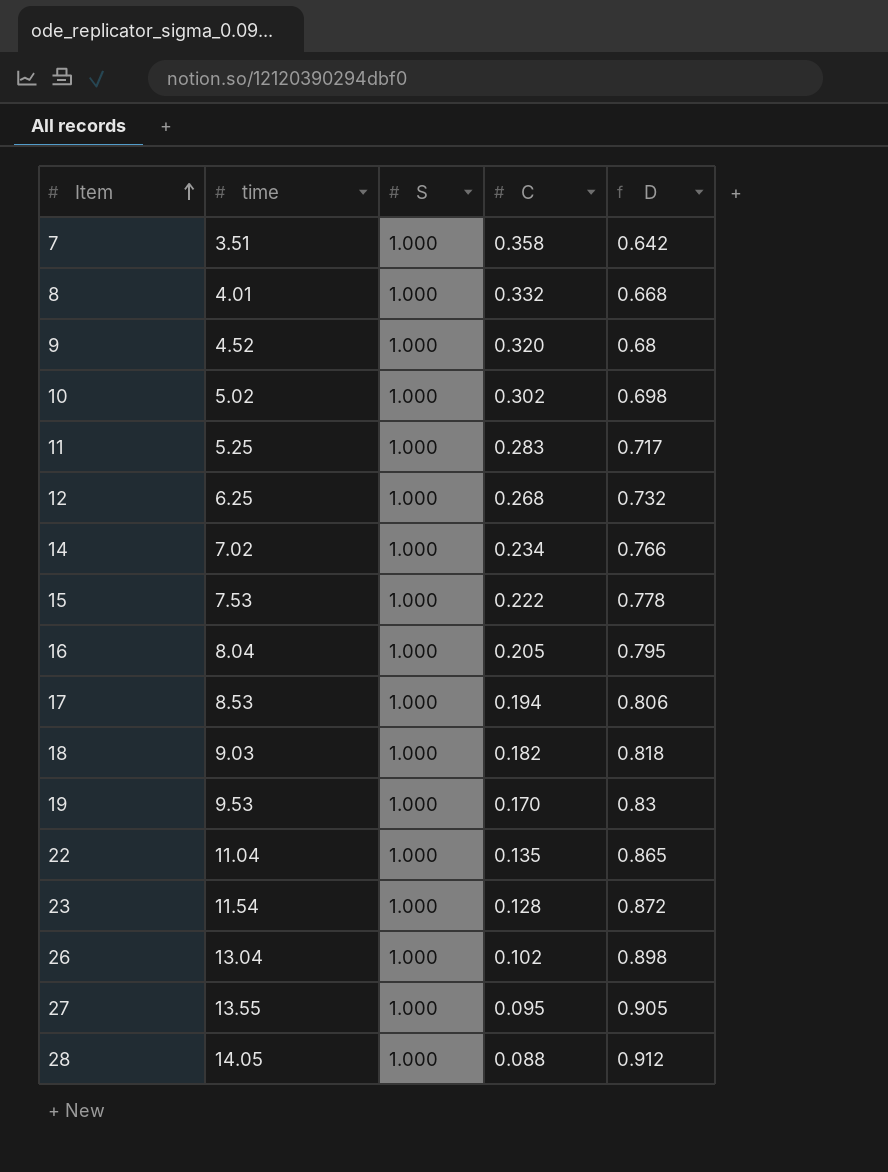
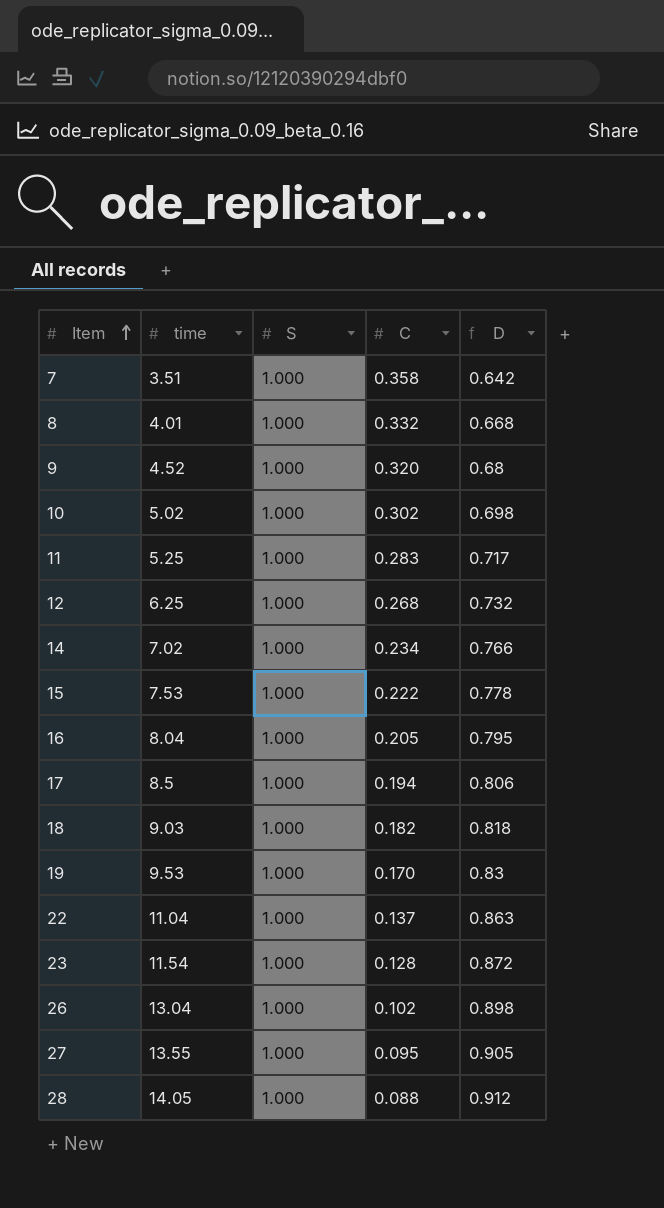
17 | time: 8.53 -> 8.5
22 | C: 0.135 -> 0.137
22 | D: 0.865 -> 0.863

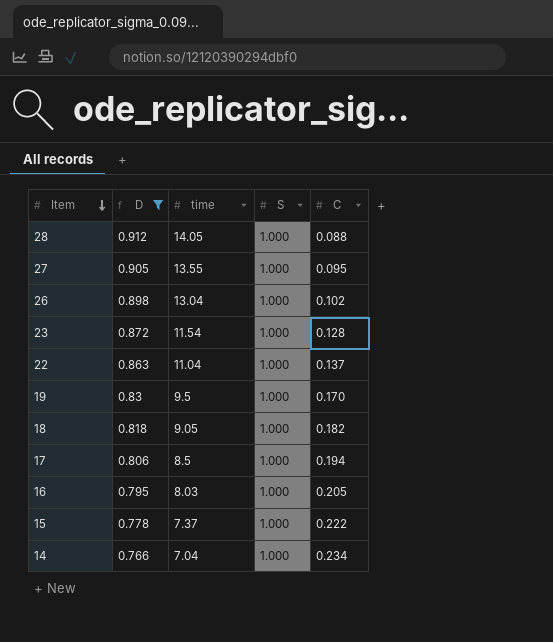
filter: none -> D >= 0.766
row order: Item ascending -> Item descending
column D | position: 5 -> 2
19 | time: 9.53 -> 9.5
18 | time: 9.03 -> 9.05
16 | time: 8.04 -> 8.03
15 | time: 7.53 -> 7.37
14 | time: 7.02 -> 7.04

